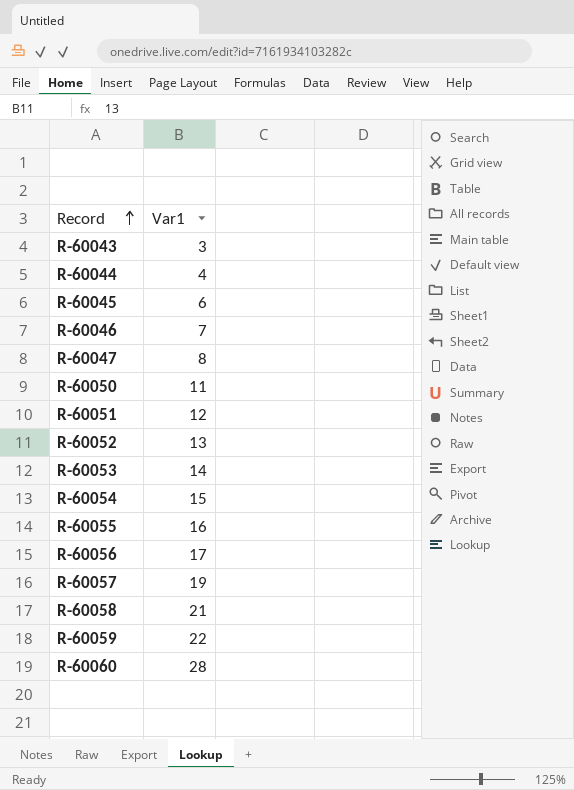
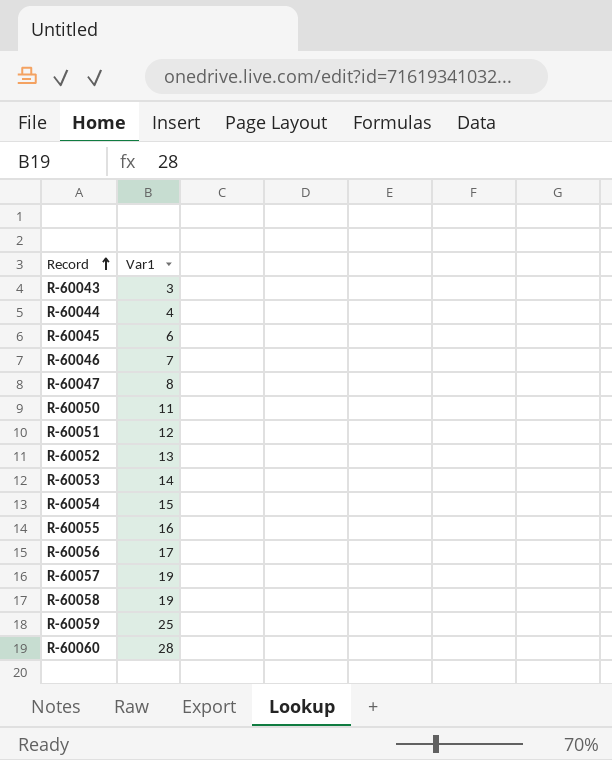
R-60058 | Var1: 21 -> 19
R-60059 | Var1: 22 -> 25

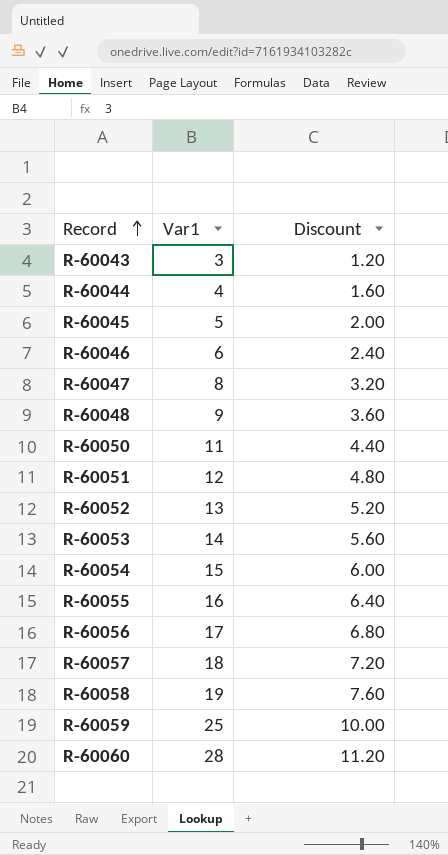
column Discount | formula: none -> [Var1] * 0.4
R-60045 | Var1: 6 -> 5
R-60046 | Var1: 7 -> 6
row R-60048: none -> 9 | 3.60
R-60057 | Var1: 19 -> 18

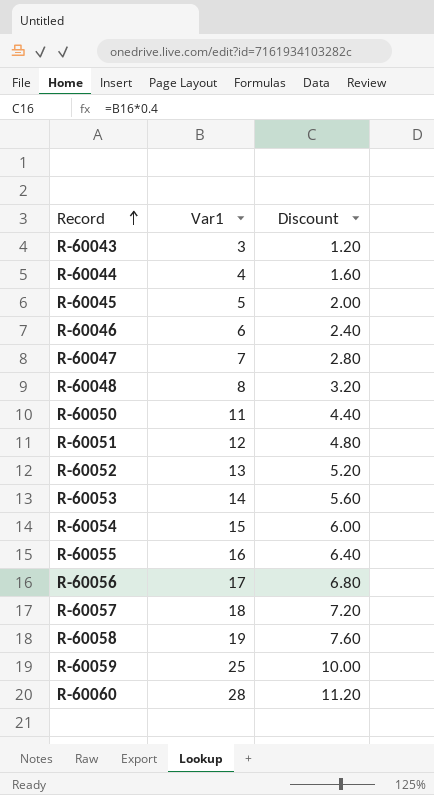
R-60047 | Var1: 8 -> 7
R-60047 | Discount: 3.20 -> 2.80
R-60048 | Var1: 9 -> 8
R-60048 | Discount: 3.60 -> 3.20

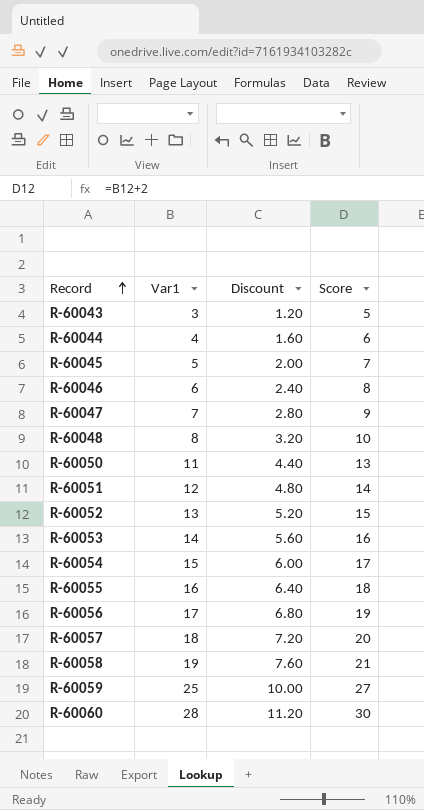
column Score | formula: none -> [Var1] + 2

